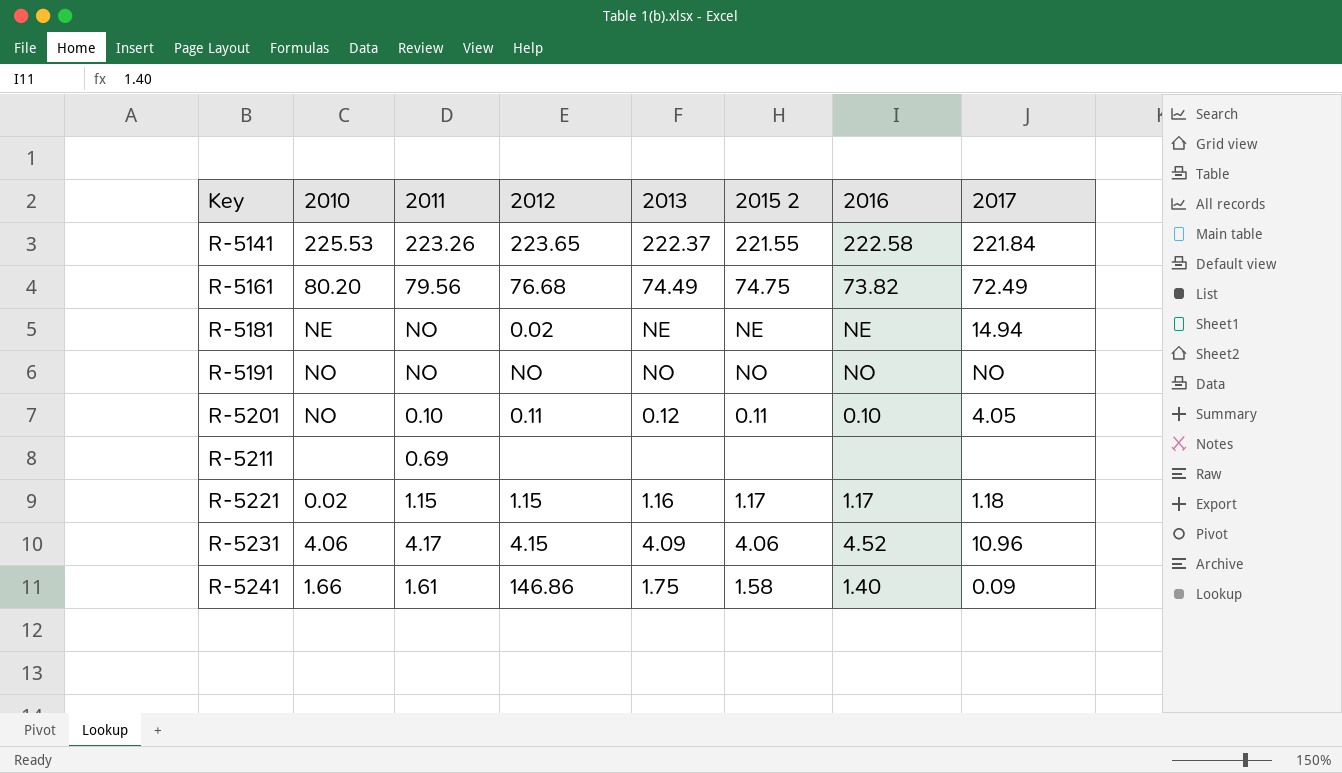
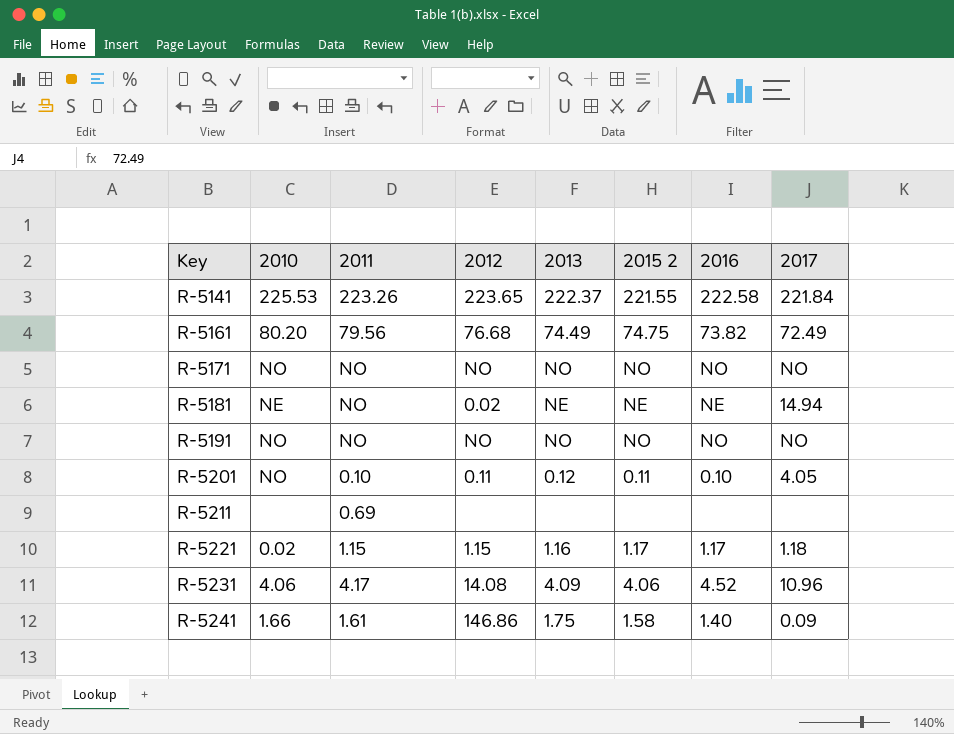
row R-5171: none -> NO | NO | NO | NO | NO | NO | NO
R-5231 | 2012: 4.15 -> 14.08

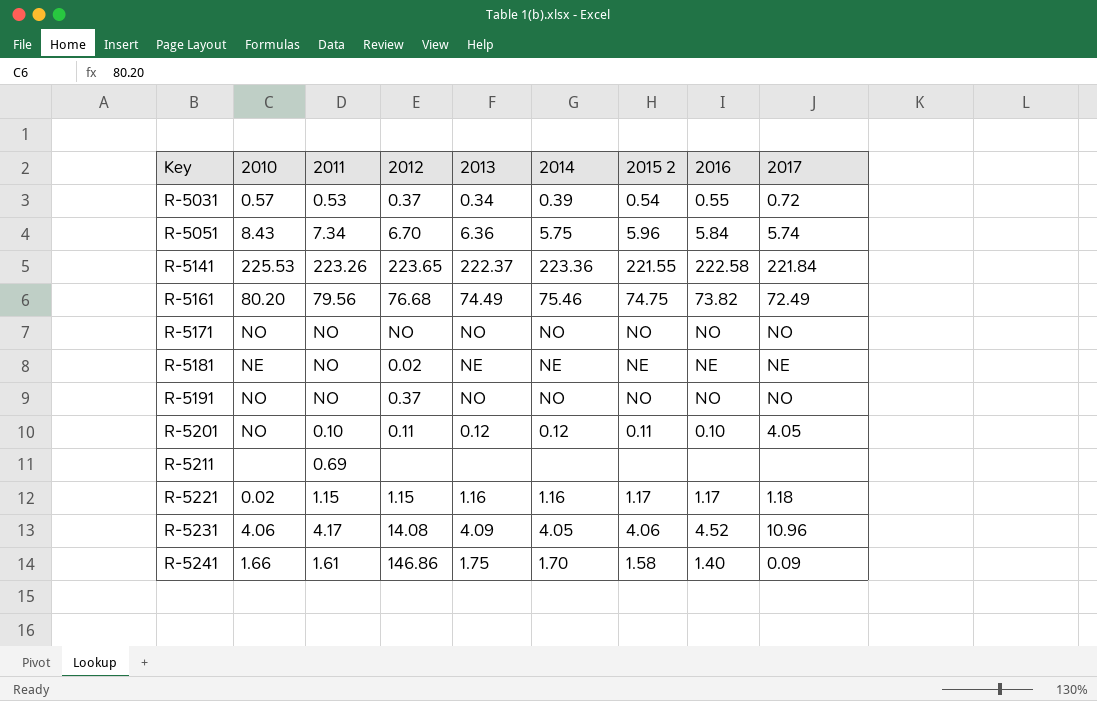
column 2014 | position: none -> 6
row R-5031: none -> 0.57 | 0.53 | 0.37 | 0.34 | 0.39 | 0.54 | 0.55 | 0.72
row R-5051: none -> 8.43 | 7.34 | 6.70 | 6.36 | 5.75 | 5.96 | 5.84 | 5.74
R-5181 | 2017: 14.94 -> NE
R-5191 | 2012: NO -> 0.37

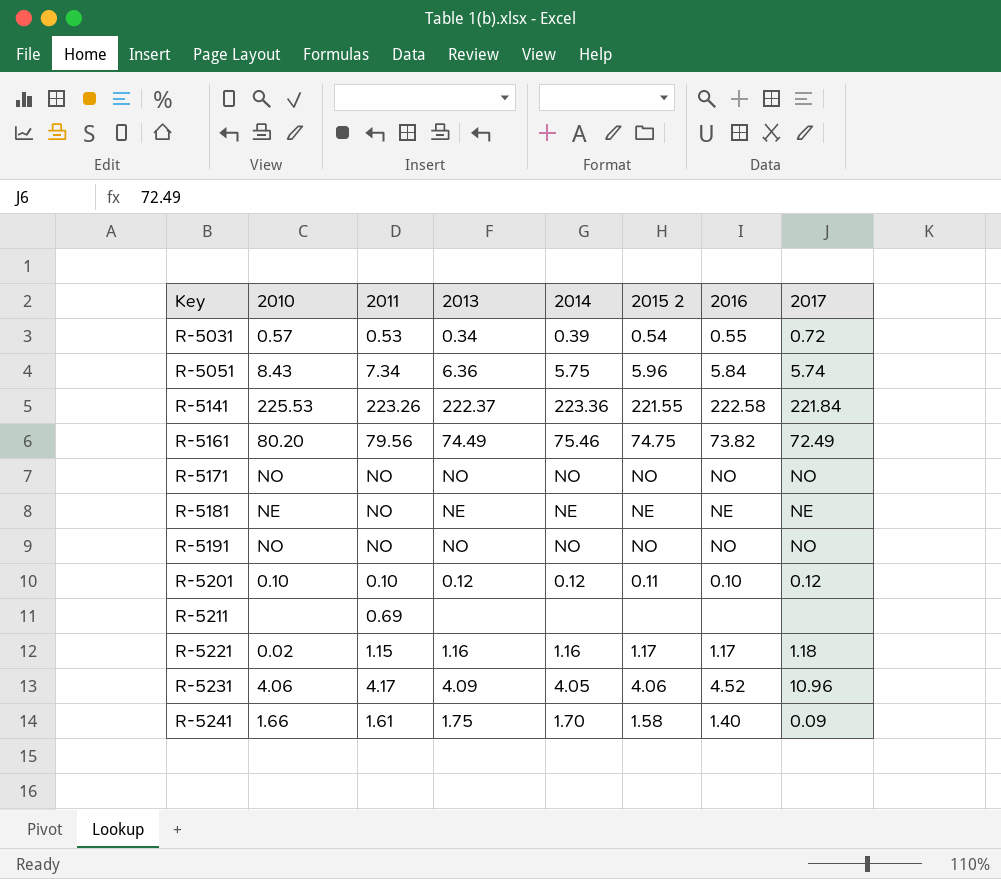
column 2012 | position: 4 -> none
R-5201 | 2010: NO -> 0.10
R-5201 | 2017: 4.05 -> 0.12

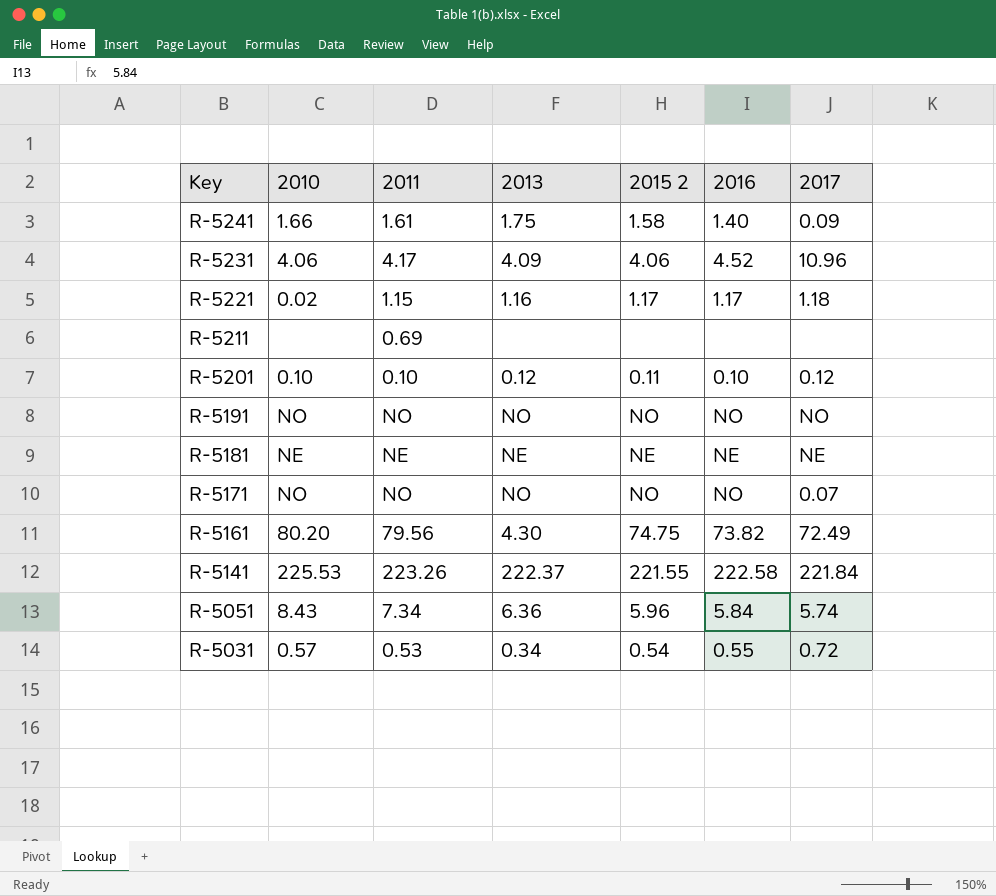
row order: Key ascending -> Key descending
column 2014 | position: 5 -> none
R-5181 | 2011: NO -> NE
R-5171 | 2017: NO -> 0.07
R-5161 | 2013: 74.49 -> 4.30

